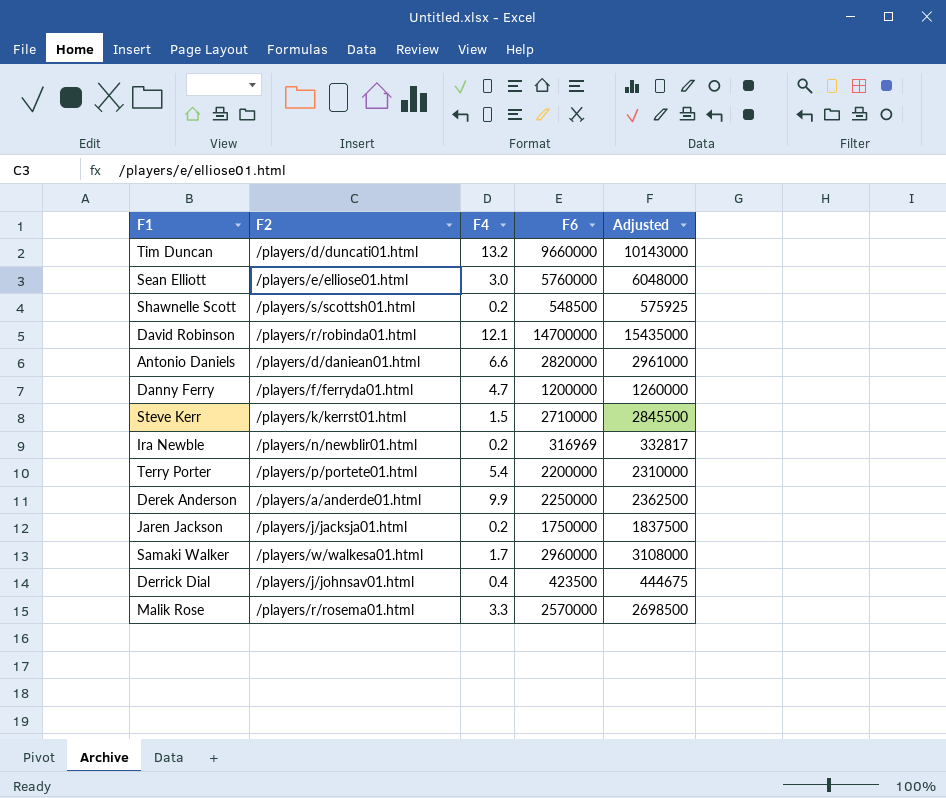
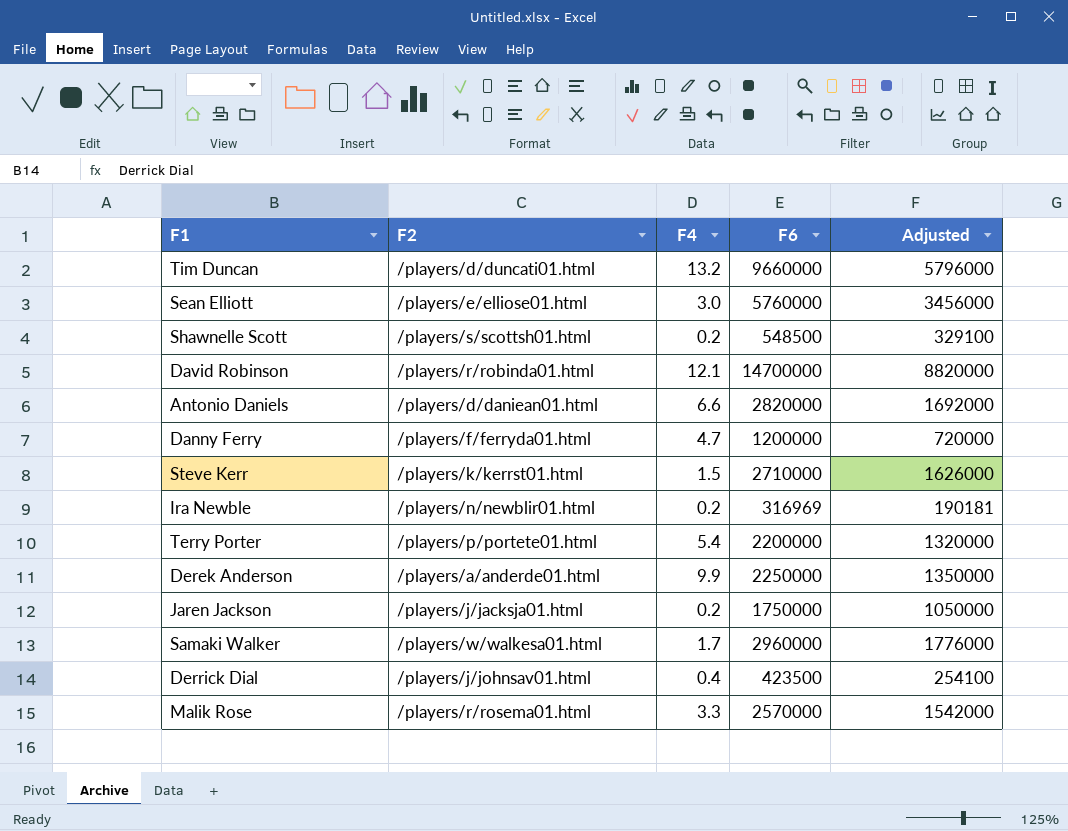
column Adjusted | formula: [F6] * 1.05 -> [F6] * 0.6

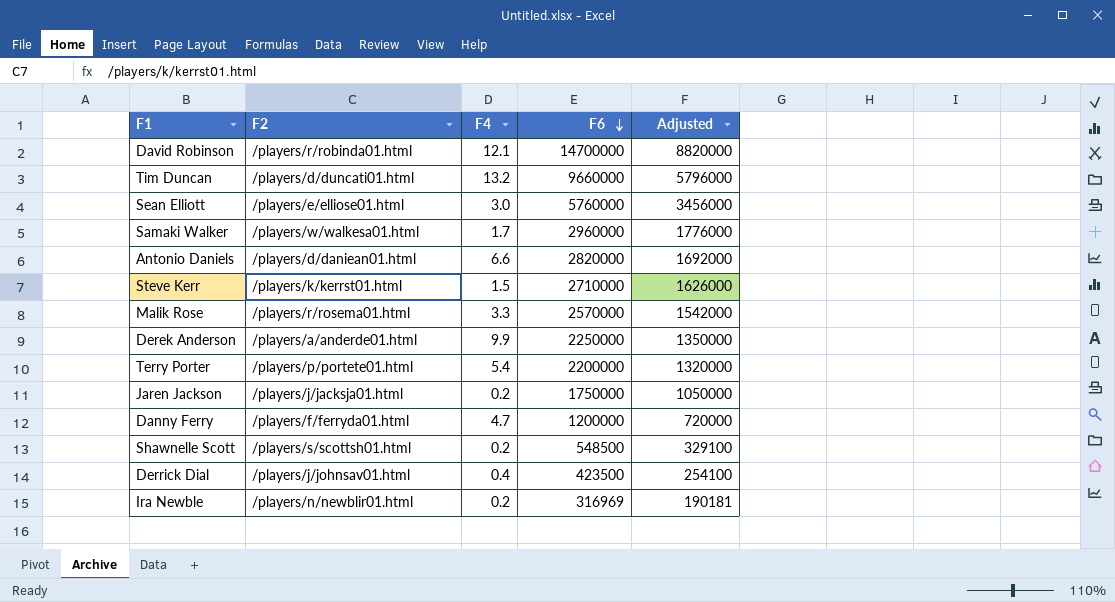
row order: none -> F6 descending

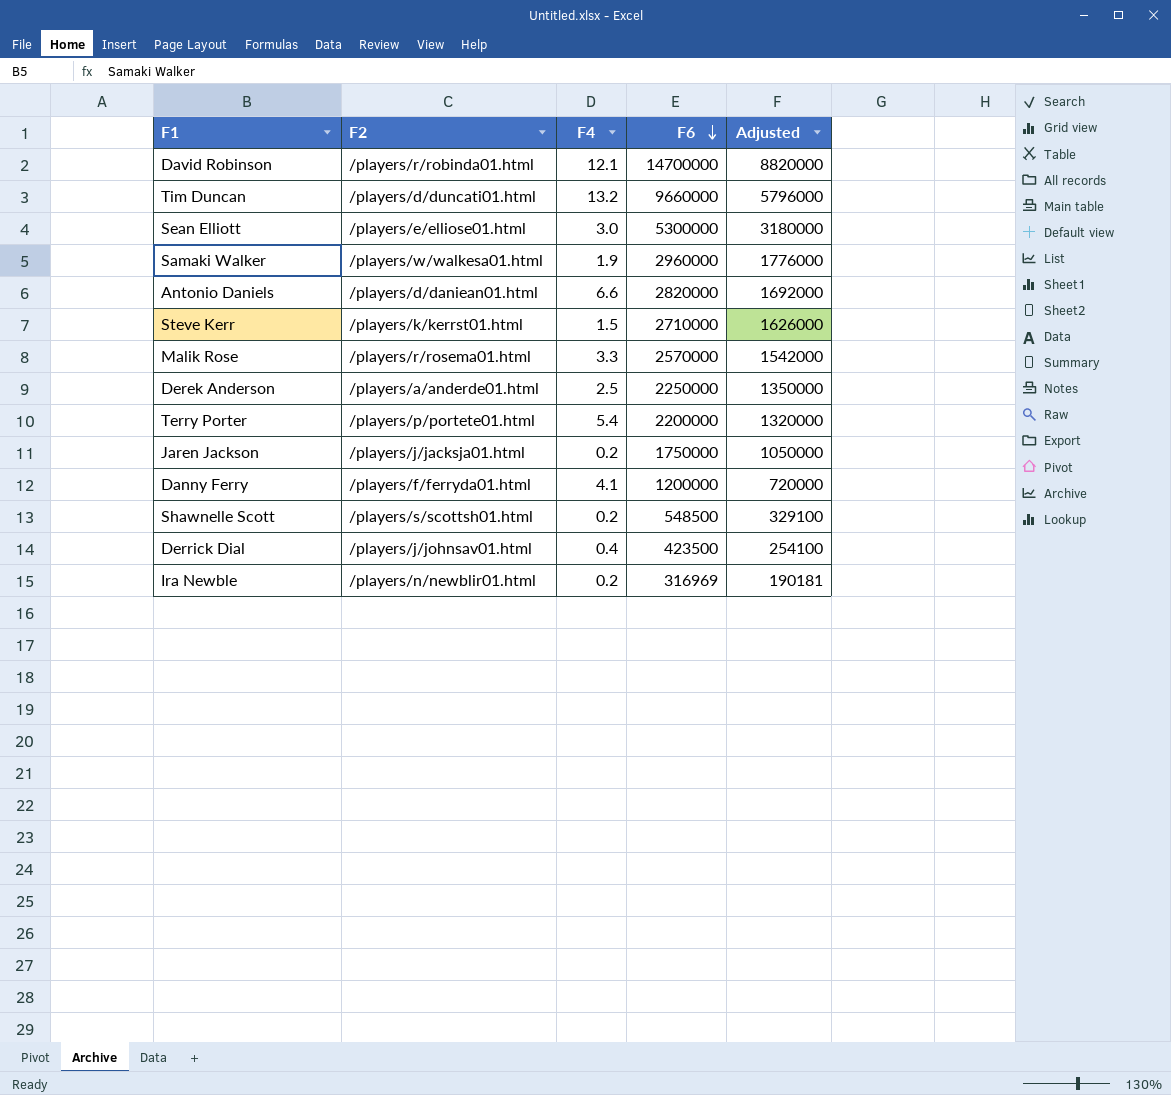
Sean Elliott | F6: 5760000 -> 5300000
Sean Elliott | Adjusted: 3456000 -> 3180000
Samaki Walker | F4: 1.7 -> 1.9
Derek Anderson | F4: 9.9 -> 2.5
Danny Ferry | F4: 4.7 -> 4.1

